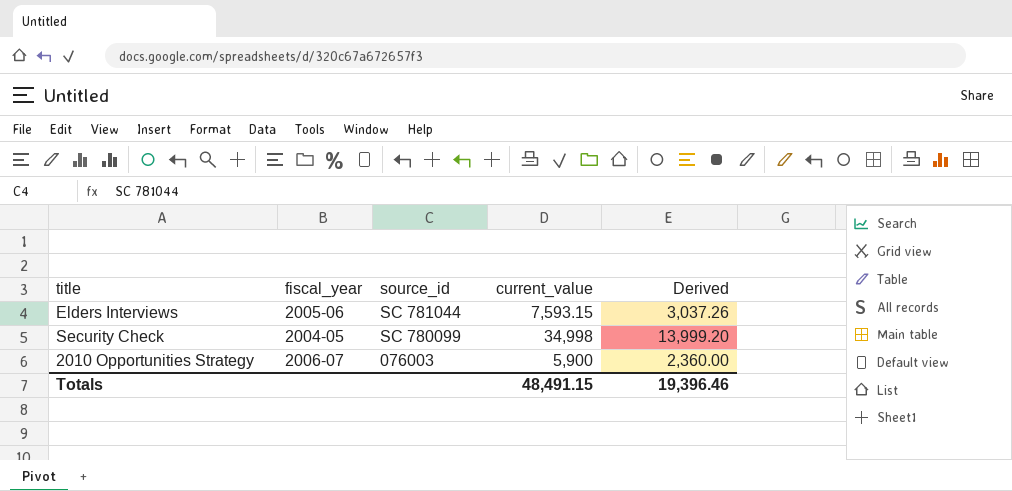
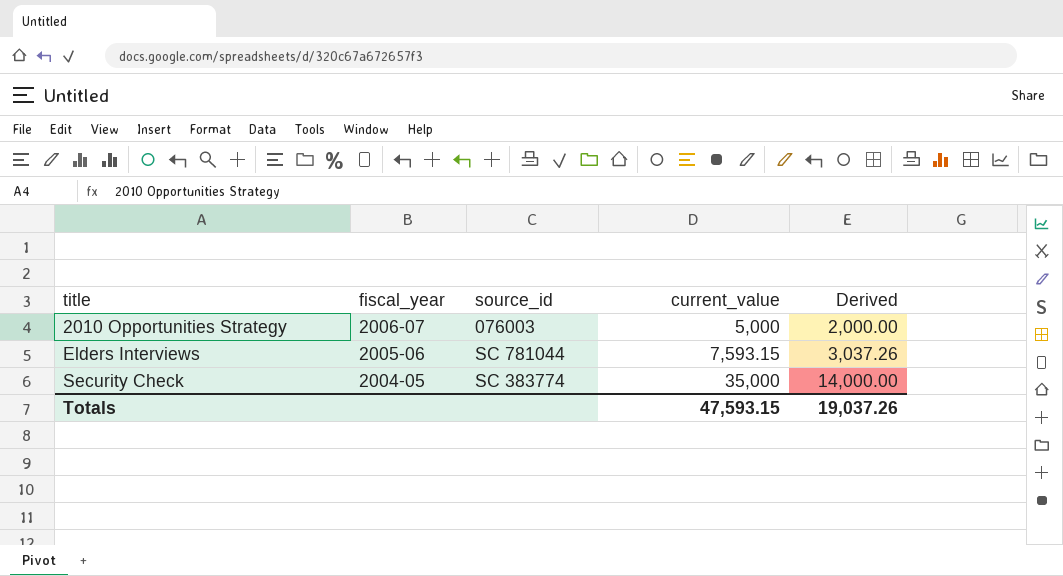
row order: source_id descending -> title ascending
2010 Opportunities Strategy | current_value: 5,900 -> 5,000
2010 Opportunities Strategy | Derived: 2,360.00 -> 2,000.00
Security Check | source_id: SC 780099 -> SC 383774
Security Check | current_value: 34,998 -> 35,000
Security Check | Derived: 13,999.20 -> 14,000.00
Totals | current_value: 48,491.15 -> 47,593.15
Totals | Derived: 19,396.46 -> 19,037.26

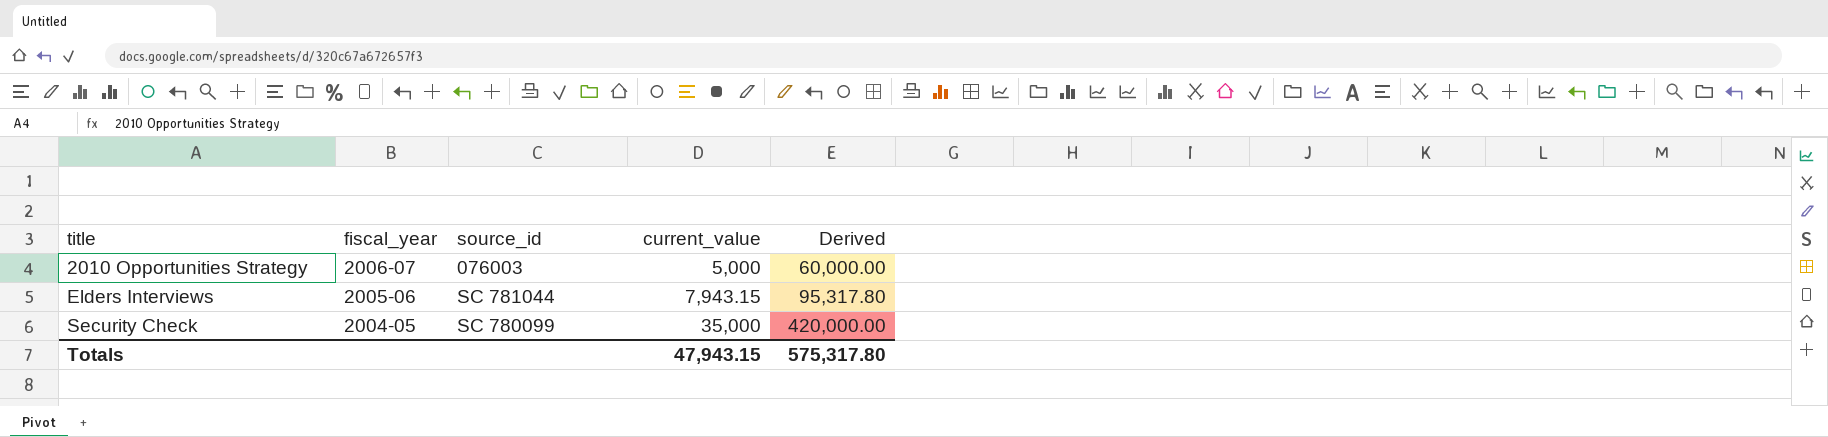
column Derived | formula: [current_value] * 0.4 -> [current_value] * 12
Elders Interviews | current_value: 7,593.15 -> 7,943.15
Security Check | source_id: SC 383774 -> SC 780099
Totals | current_value: 47,593.15 -> 47,943.15
Totals | Derived: 19,037.26 -> 575,317.80

